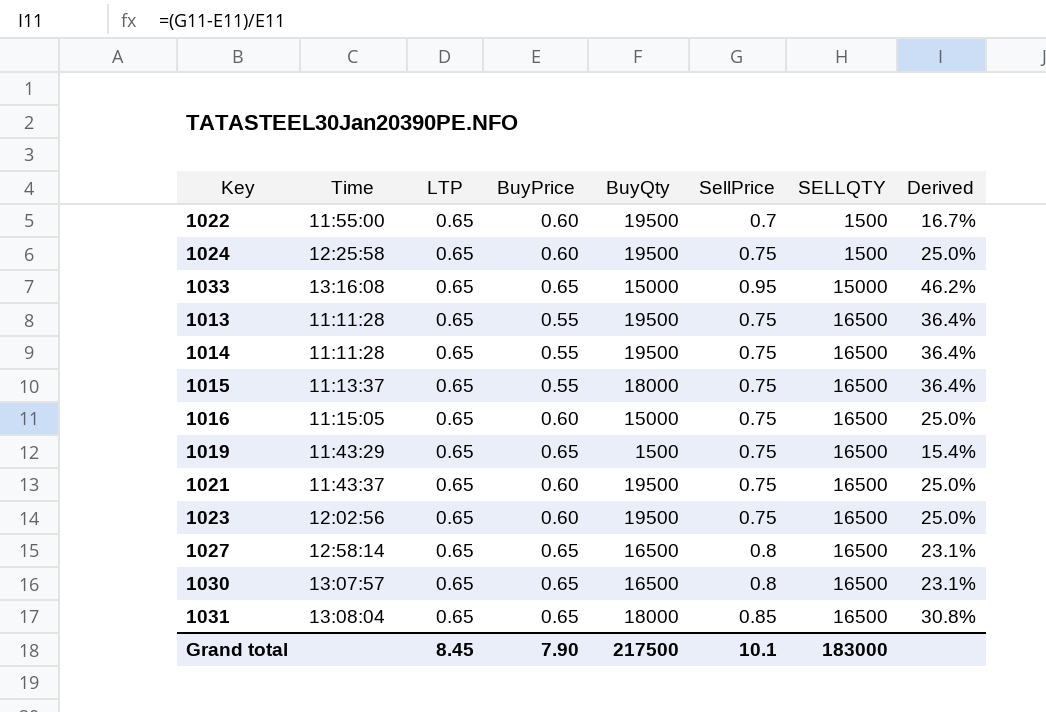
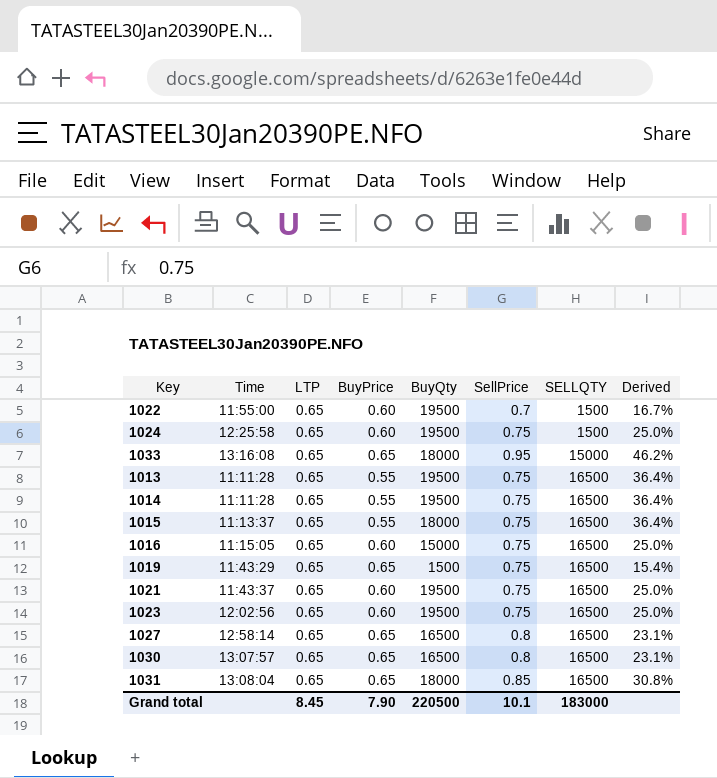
1033 | BuyQty: 15000 -> 18000
Grand total | BuyQty: 217500 -> 220500

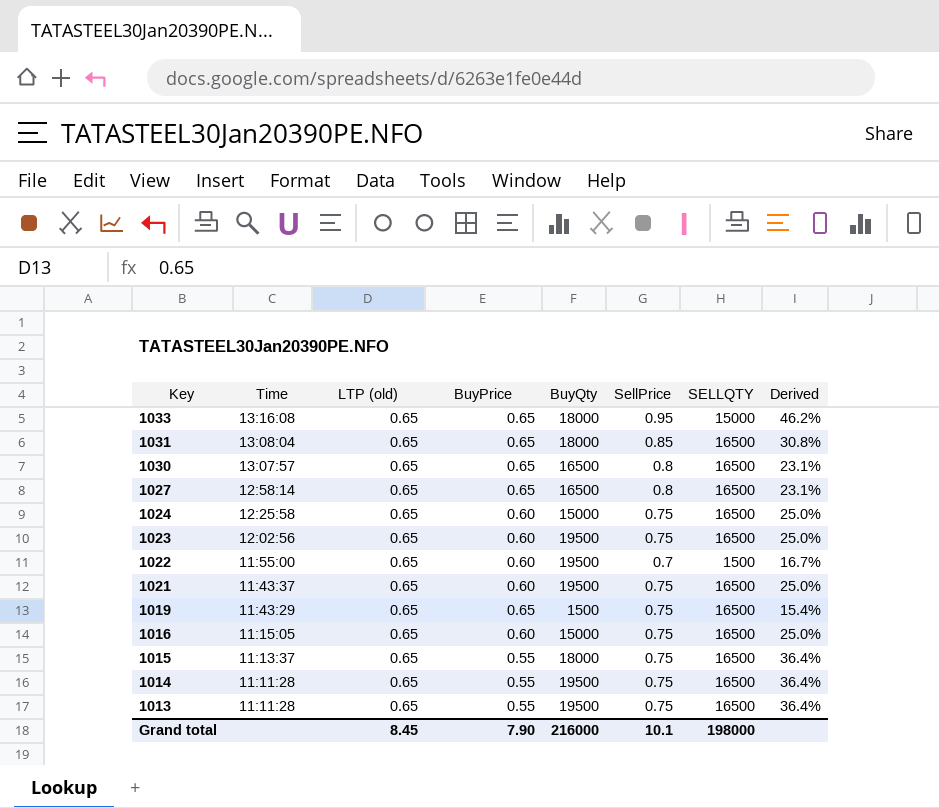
row order: SELLQTY ascending -> Key descending
column name: LTP -> LTP (old)
1024 | BuyQty: 19500 -> 15000
1024 | SELLQTY: 1500 -> 16500
Grand total | BuyQty: 220500 -> 216000
Grand total | SELLQTY: 183000 -> 198000

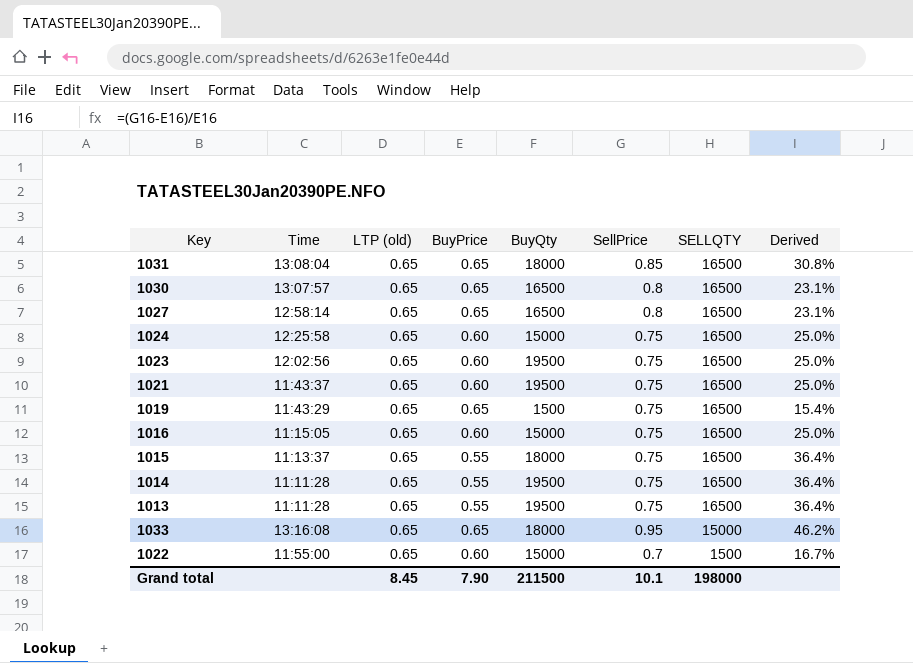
row order: Key descending -> SELLQTY descending
1022 | BuyQty: 19500 -> 15000
Grand total | BuyQty: 216000 -> 211500

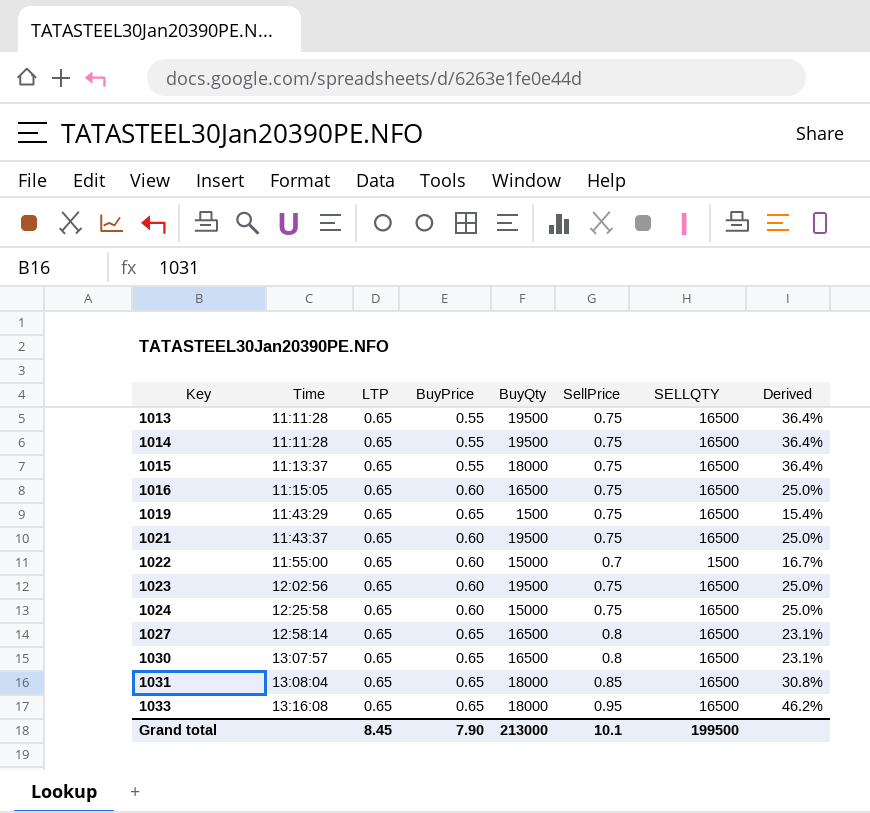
row order: SELLQTY descending -> Key ascending
column name: LTP (old) -> LTP
1016 | BuyQty: 15000 -> 16500
1033 | SELLQTY: 15000 -> 16500
Grand total | BuyQty: 211500 -> 213000
Grand total | SELLQTY: 198000 -> 199500

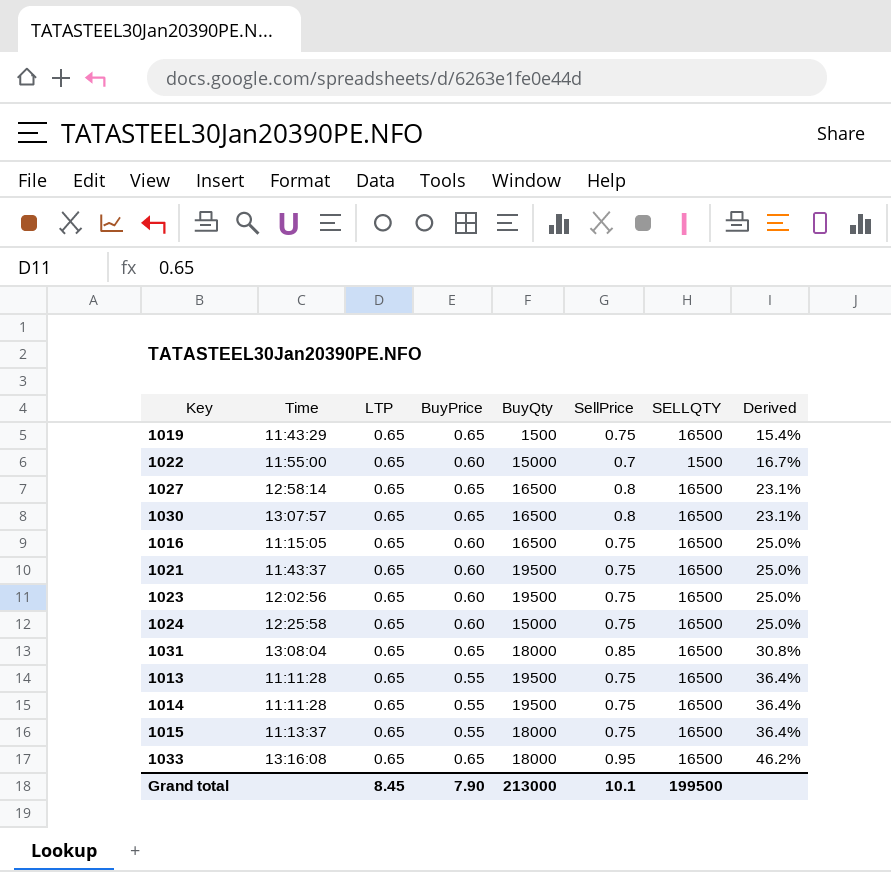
row order: Key ascending -> Derived ascending

